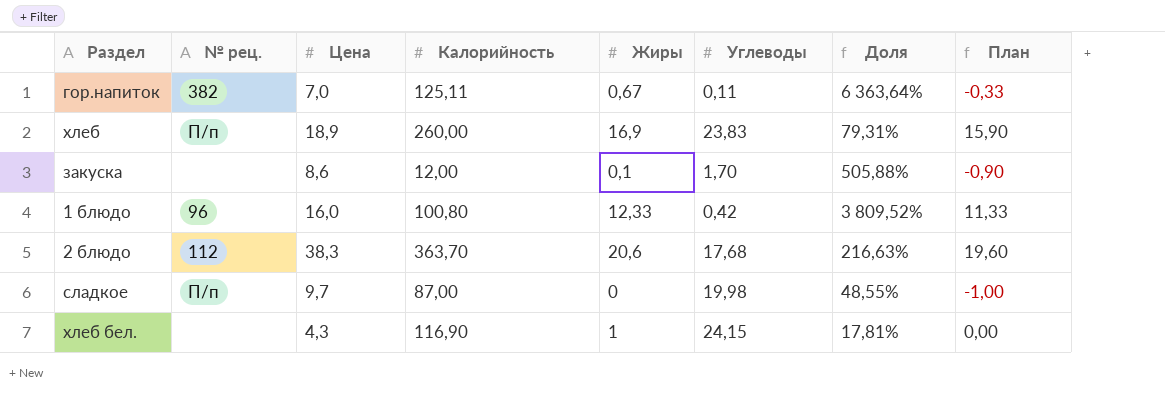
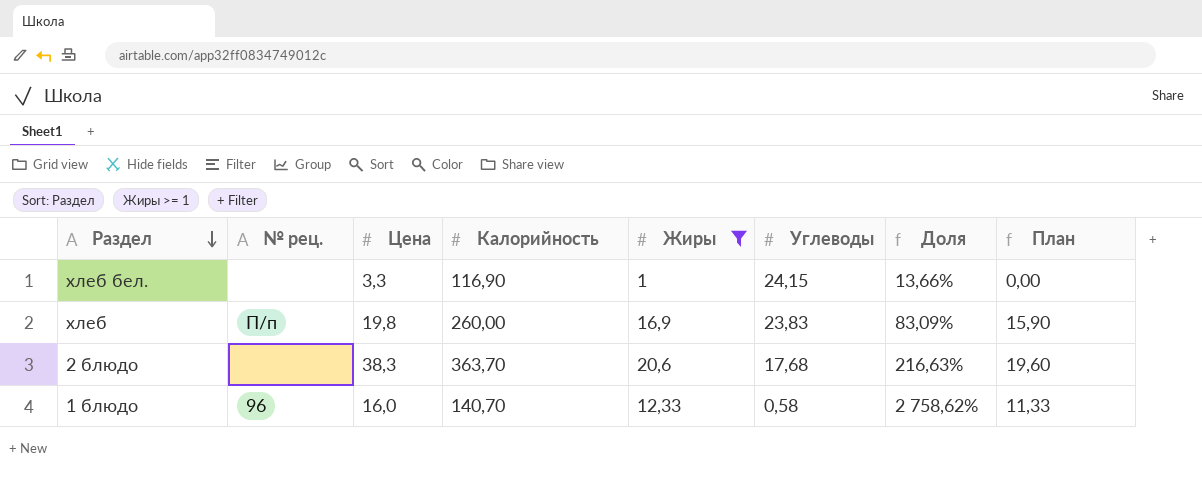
filter: none -> Жиры >= 1
row order: none -> Раздел descending
хлеб бел. | Цена: 4,3 -> 3,3
хлеб бел. | Доля: 17,81% -> 13,66%
хлеб | Цена: 18,9 -> 19,8
хлеб | Доля: 79,31% -> 83,09%
2 блюдо | № рец.: 112 -> none
1 блюдо | Калорийность: 100,80 -> 140,70
1 блюдо | Углеводы: 0,42 -> 0,58
1 блюдо | Доля: 3 809,52% -> 2 758,62%

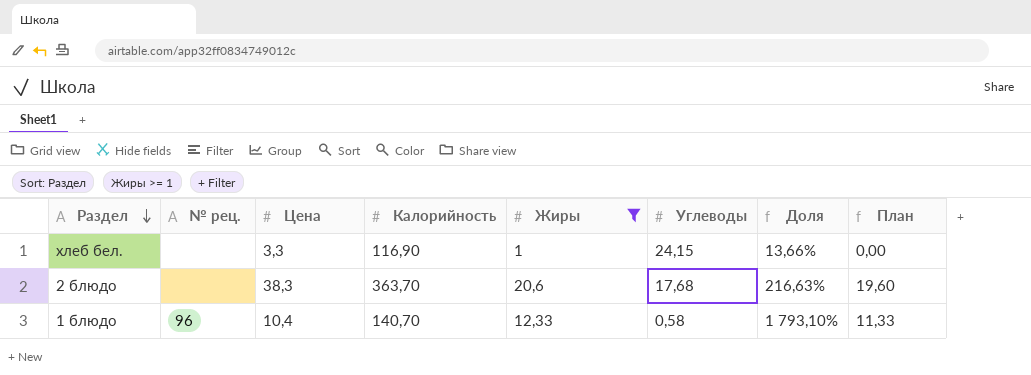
row хлеб: П/п | 19,8 | 260,00 | 16,9 | 23,83 | 83,09% | 15,90 -> none
1 блюдо | Цена: 16,0 -> 10,4
1 блюдо | Доля: 2 758,62% -> 1 793,10%

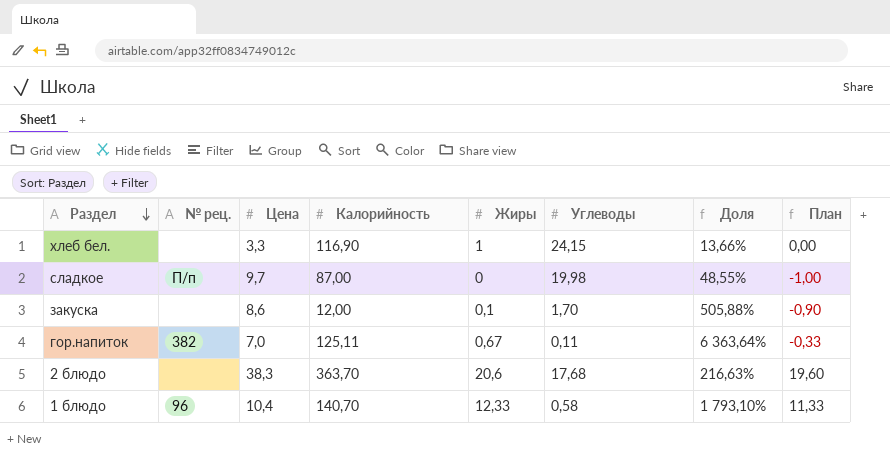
filter: Жиры >= 1 -> none

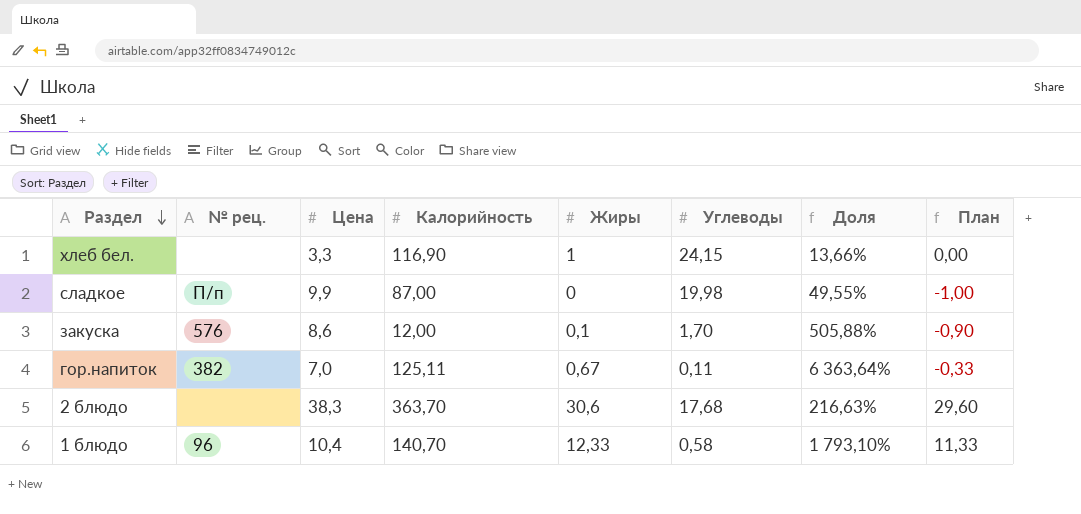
сладкое | Цена: 9,7 -> 9,9
сладкое | Доля: 48,55% -> 49,55%
закуска | № рец.: none -> 576
2 блюдо | Жиры: 20,6 -> 30,6
2 блюдо | План: 19,60 -> 29,60

